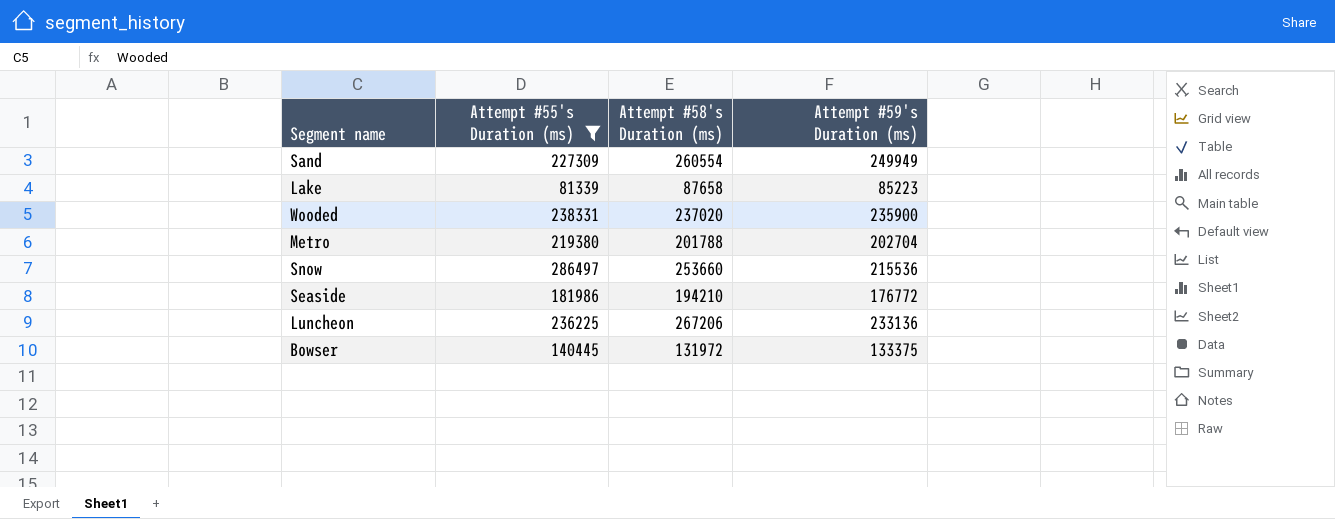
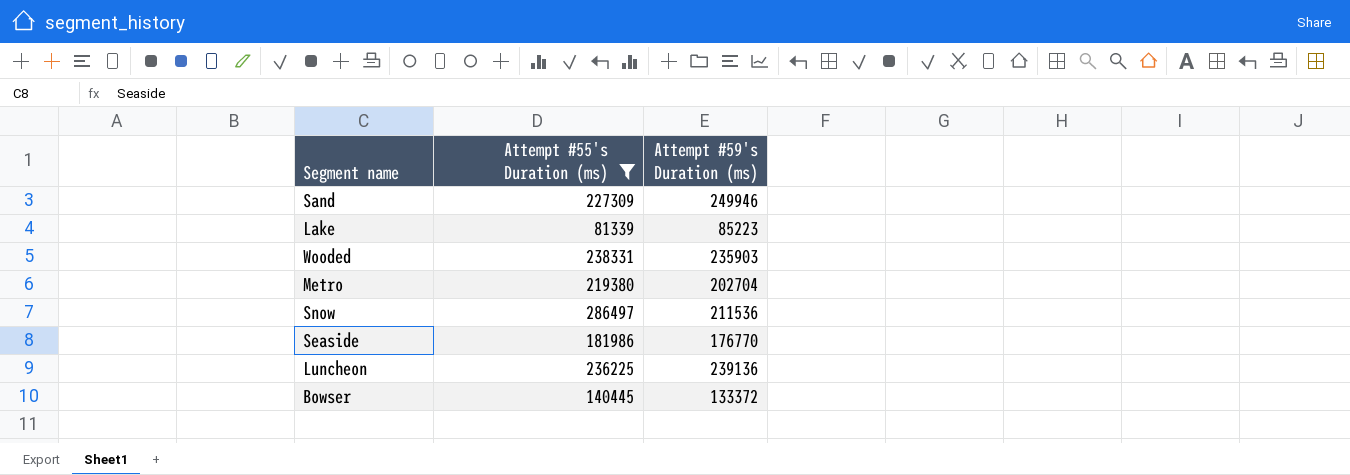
column Attempt #58's Duration (ms) | position: 3 -> none
Sand | Attempt #59's Duration (ms): 249949 -> 249946
Wooded | Attempt #59's Duration (ms): 235900 -> 235903
Snow | Attempt #59's Duration (ms): 215536 -> 211536
Seaside | Attempt #59's Duration (ms): 176772 -> 176770
Luncheon | Attempt #59's Duration (ms): 233136 -> 239136
Bowser | Attempt #59's Duration (ms): 133375 -> 133372

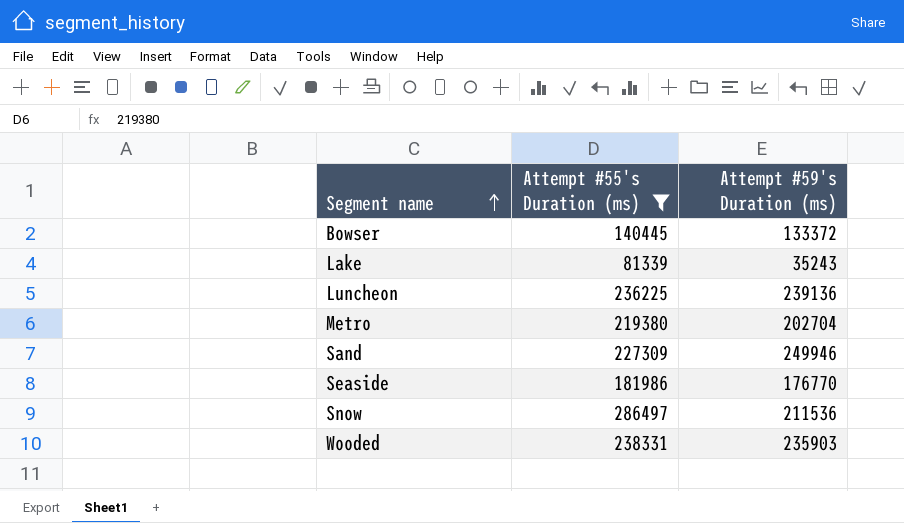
row order: none -> Segment name ascending
Lake | Attempt #59's Duration (ms): 85223 -> 35243

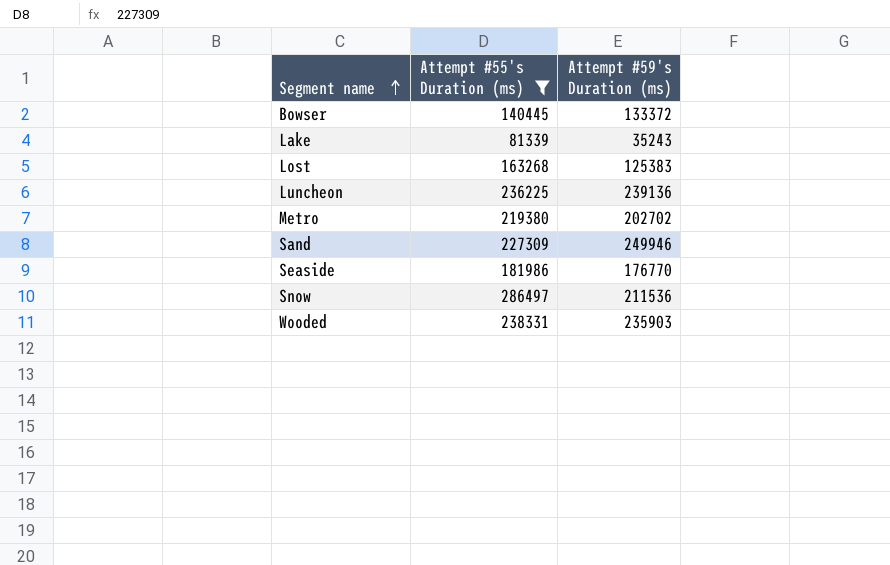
row Lost: none -> 163268 | 125383
Metro | Attempt #59's Duration (ms): 202704 -> 202702

